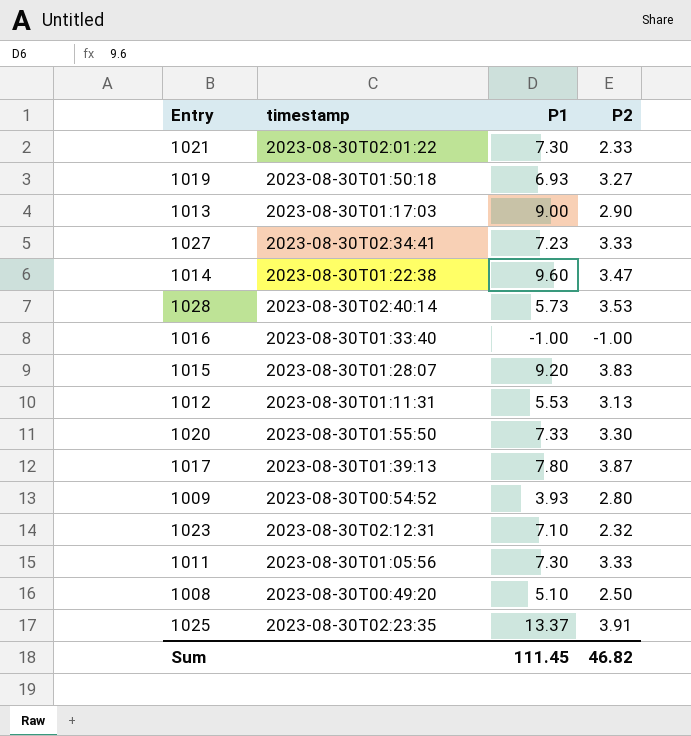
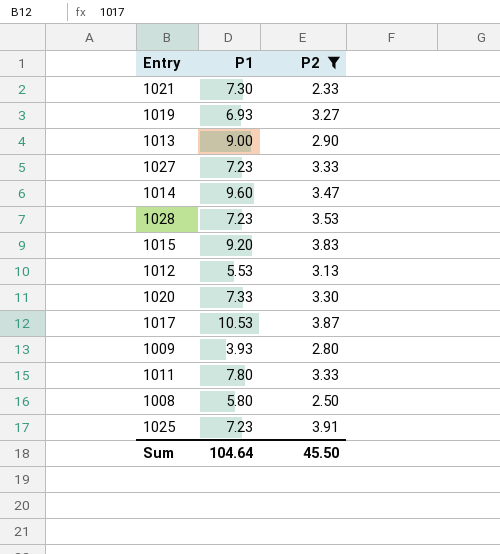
filter: none -> P2 >= 2.33
column timestamp | position: 2 -> none
1028 | P1: 5.73 -> 7.23
1017 | P1: 7.80 -> 10.53
1011 | P1: 7.30 -> 7.80
1008 | P1: 5.10 -> 5.80
1025 | P1: 13.37 -> 7.23
Sum | P1: 111.45 -> 104.64
Sum | P2: 46.82 -> 45.50

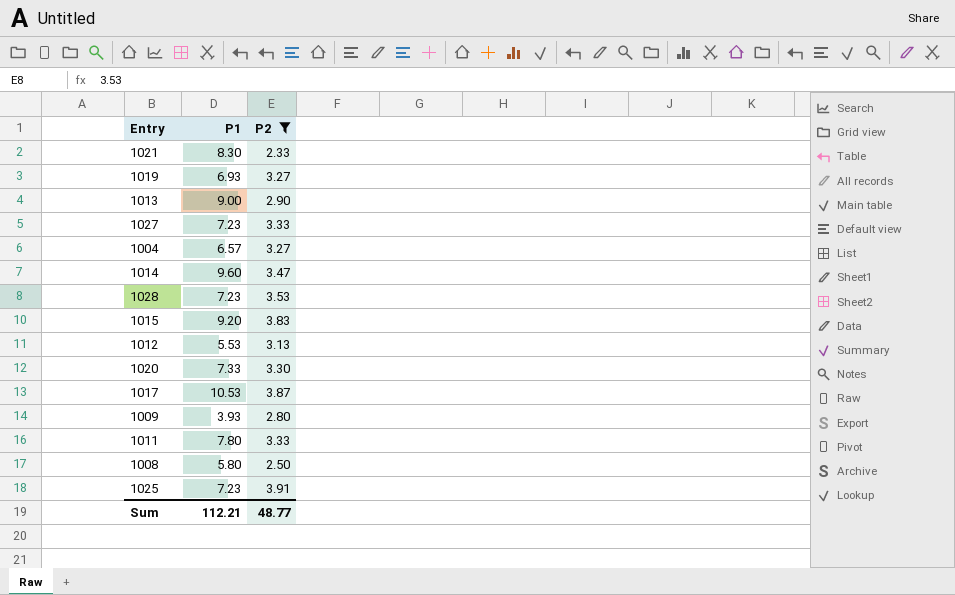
1021 | P1: 7.30 -> 8.30
row 1004: none -> 6.57 | 3.27
Sum | P1: 104.64 -> 112.21
Sum | P2: 45.50 -> 48.77

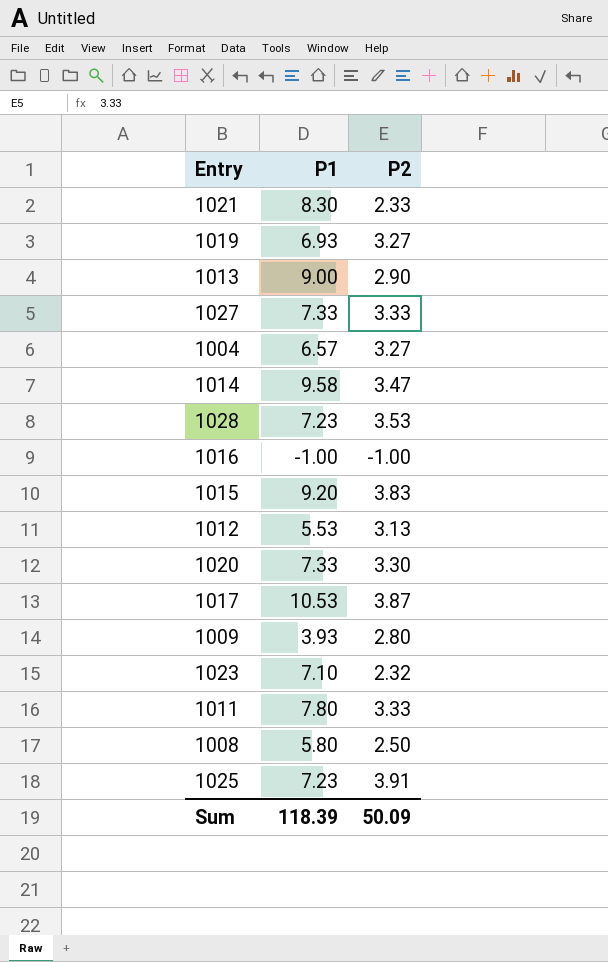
filter: P2 >= 2.33 -> none
1027 | P1: 7.23 -> 7.33
1014 | P1: 9.60 -> 9.58
Sum | P1: 112.21 -> 118.39
Sum | P2: 48.77 -> 50.09

